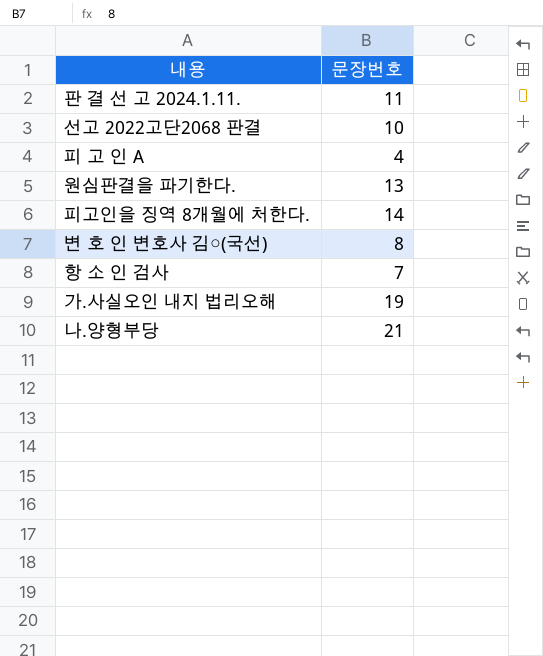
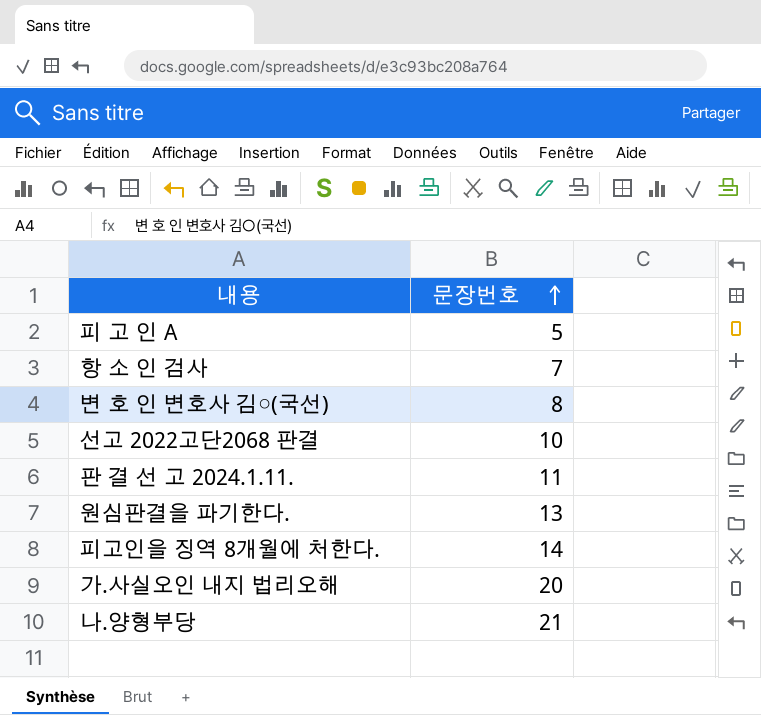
row order: none -> 문장번호 ascending
피 고 인 A | 문장번호: 4 -> 5
가.사실오인 내지 법리오해 | 문장번호: 19 -> 20

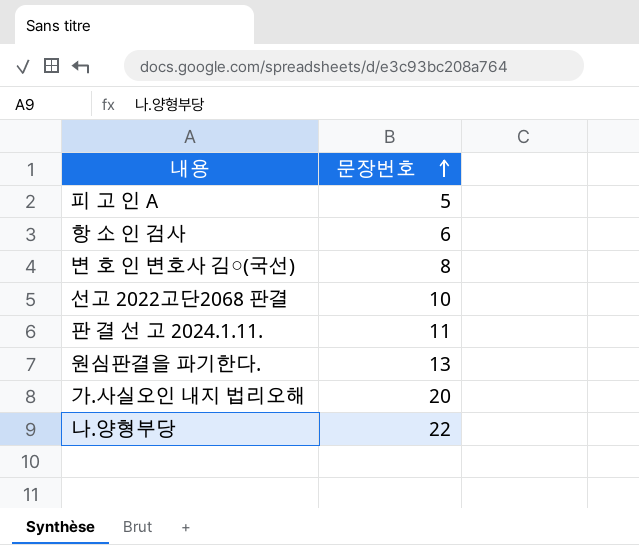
row 피고인을 징역 8개월에 처한다.: 14 -> none
항 소 인 검사 | 문장번호: 7 -> 6
나.양형부당 | 문장번호: 21 -> 22

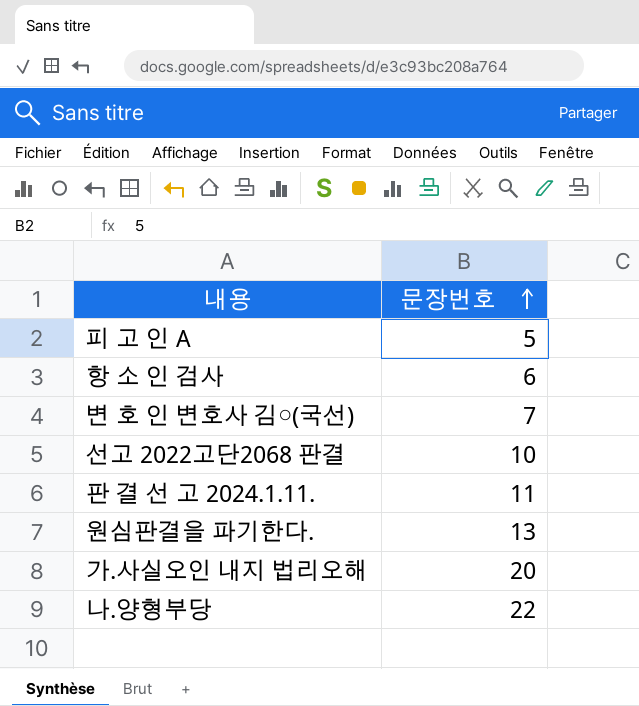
변 호 인 변호사 김○(국선) | 문장번호: 8 -> 7

